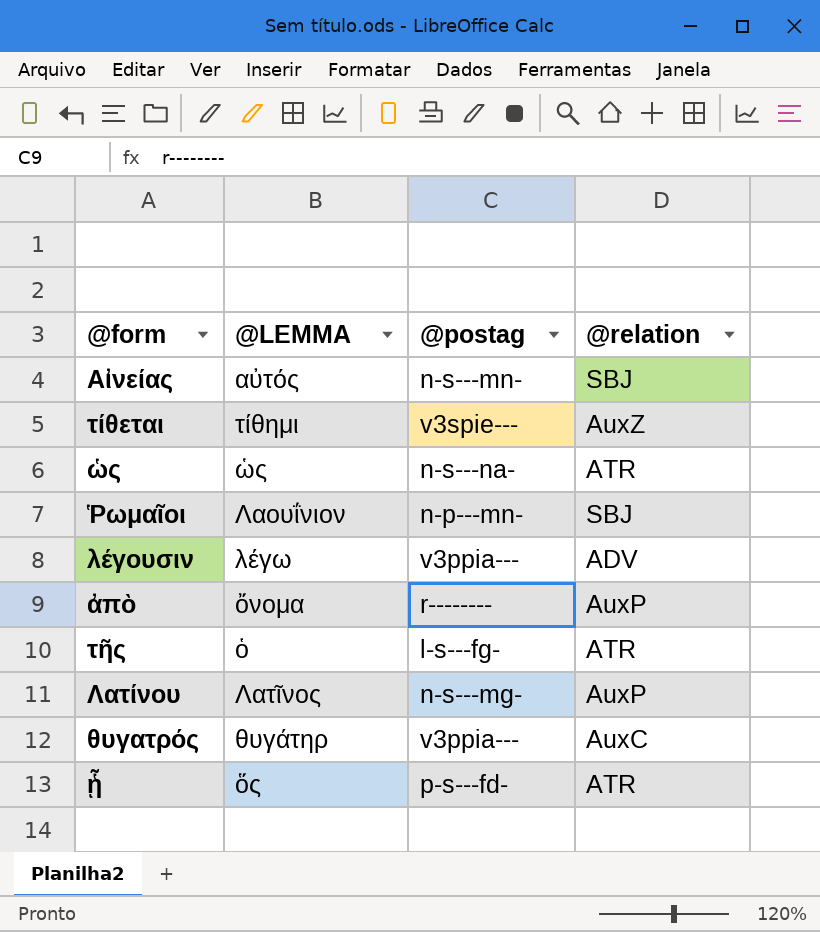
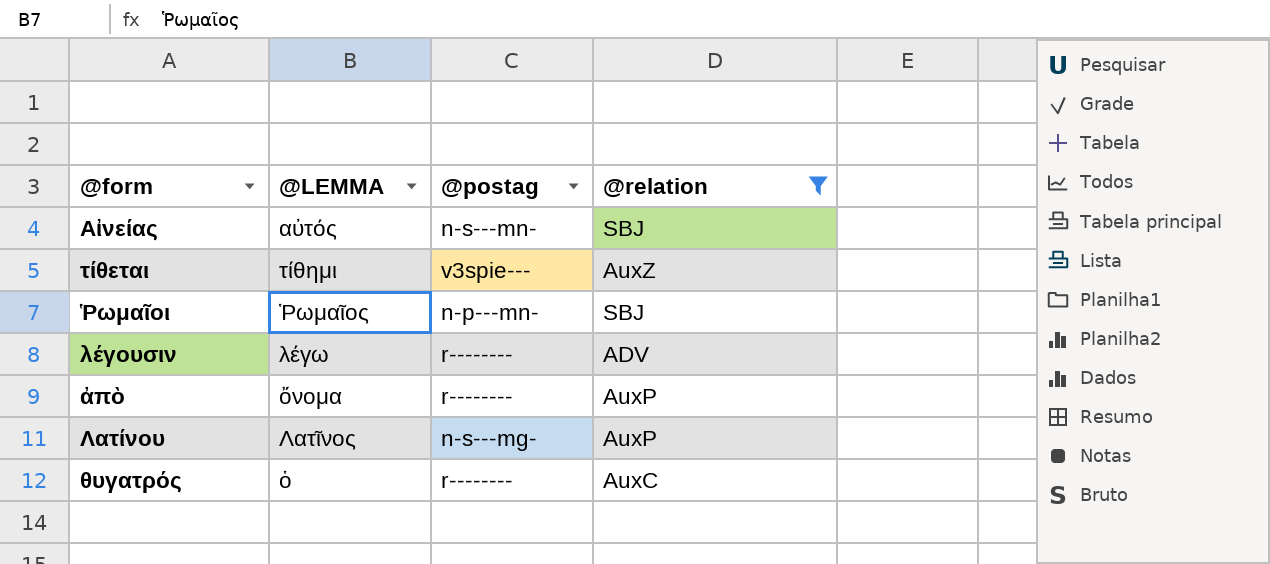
filter: none -> @relation != ATR
Ῥωμαῖοι | @LEMMA: Λαουΐνιον -> Ῥωμαῖος
λέγουσιν | @postag: v3ppia--- -> r--------
θυγατρός | @LEMMA: θυγάτηρ -> ὁ
θυγατρός | @postag: v3ppia--- -> r--------

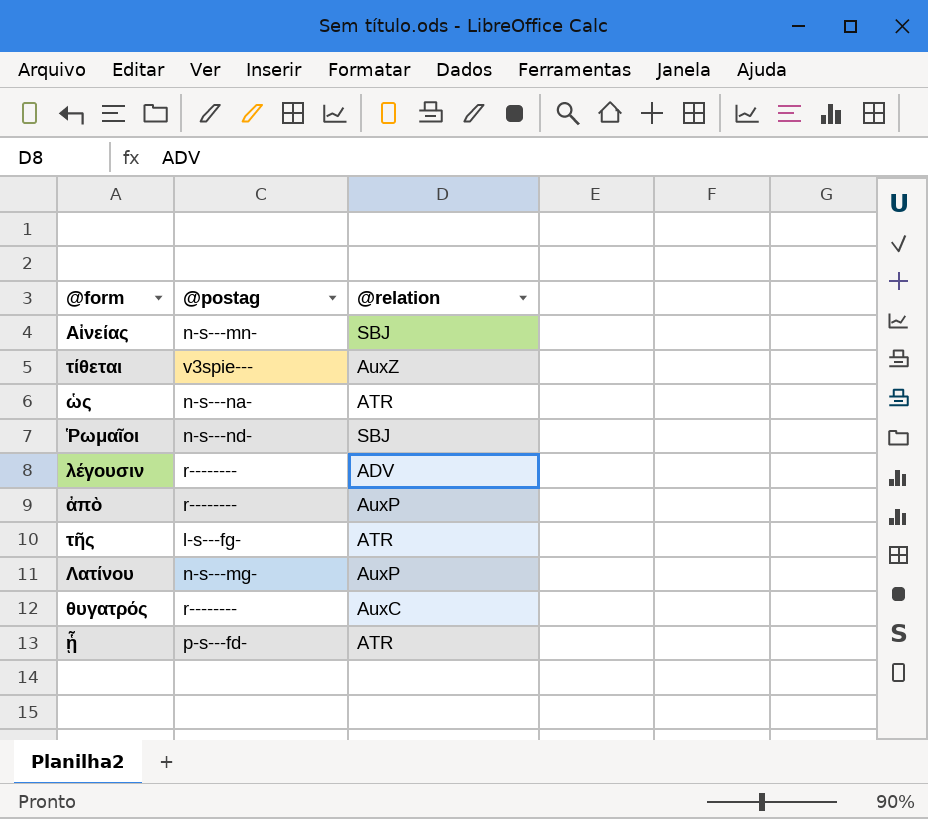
filter: @relation != ATR -> none
column @LEMMA | position: 2 -> none
Ῥωμαῖοι | @postag: n-p---mn- -> n-s---nd-

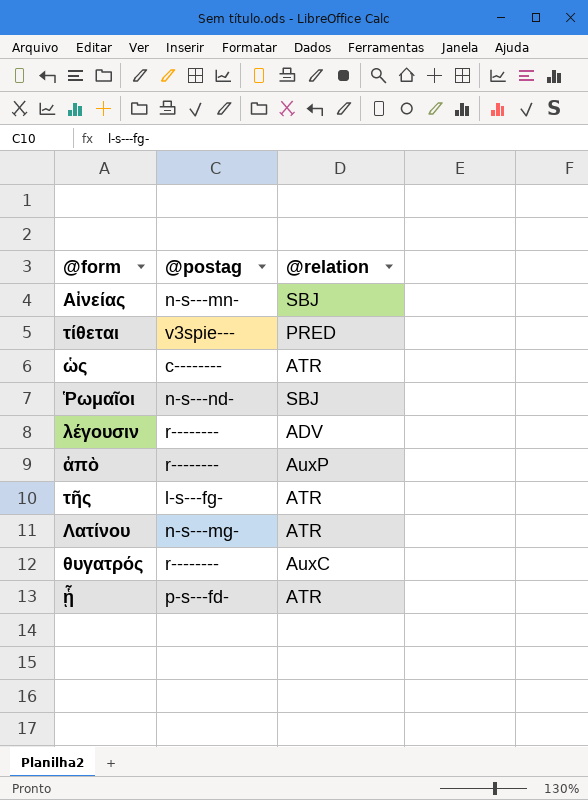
τίθεται | @relation: AuxZ -> PRED
ὡς | @postag: n-s---na- -> c--------
Λατίνου | @relation: AuxP -> ATR

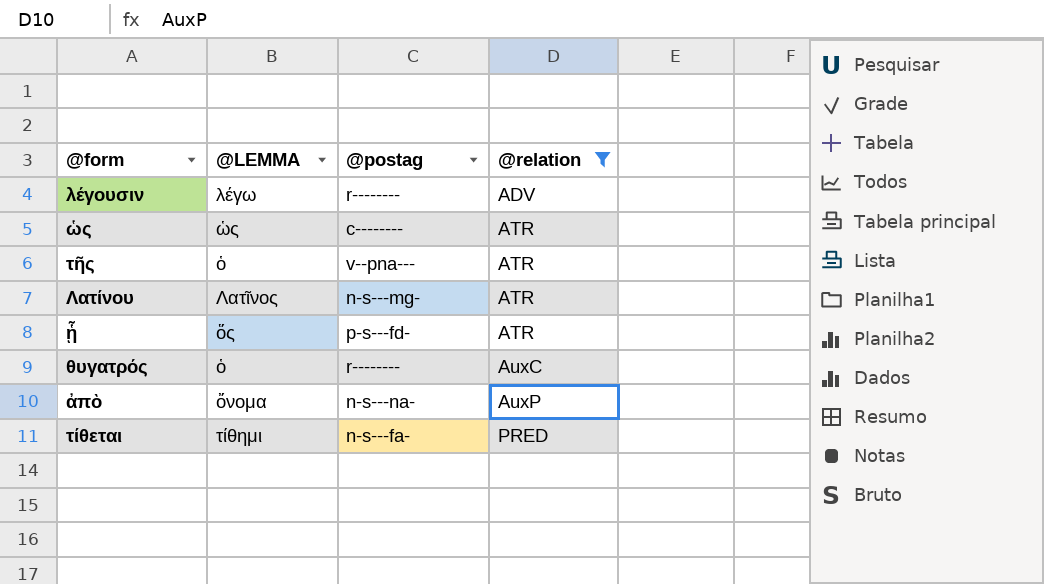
filter: none -> @relation != SBJ
row order: none -> @relation ascending
column @LEMMA | position: none -> 2
τῆς | @postag: l-s---fg- -> v--pna---
ἀπὸ | @postag: r-------- -> n-s---na-
τίθεται | @postag: v3spie--- -> n-s---fa-

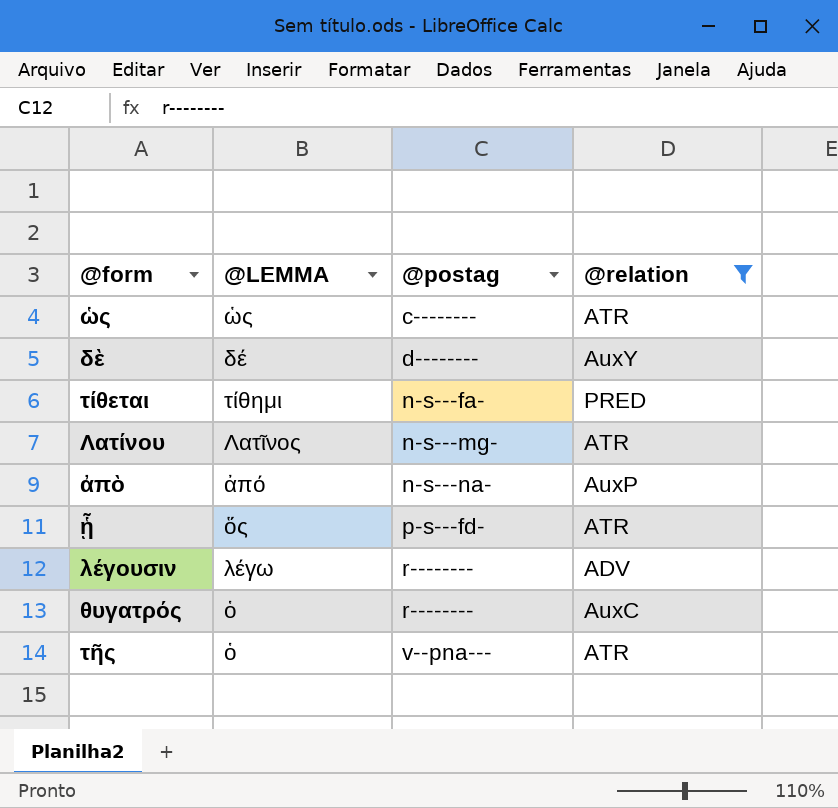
row order: @relation ascending -> @postag ascending
row δὲ: none -> δέ | d-------- | AuxY
ἀπὸ | @LEMMA: ὄνομα -> ἀπό

